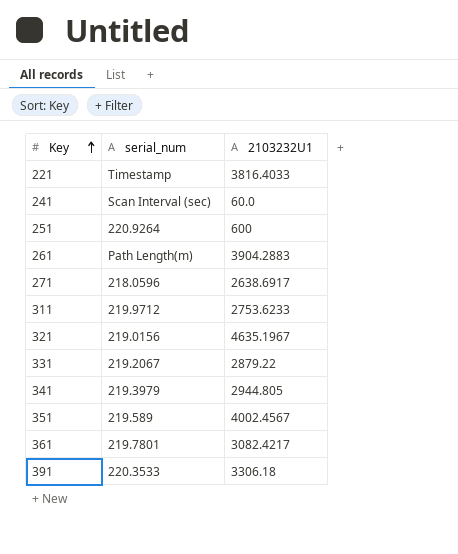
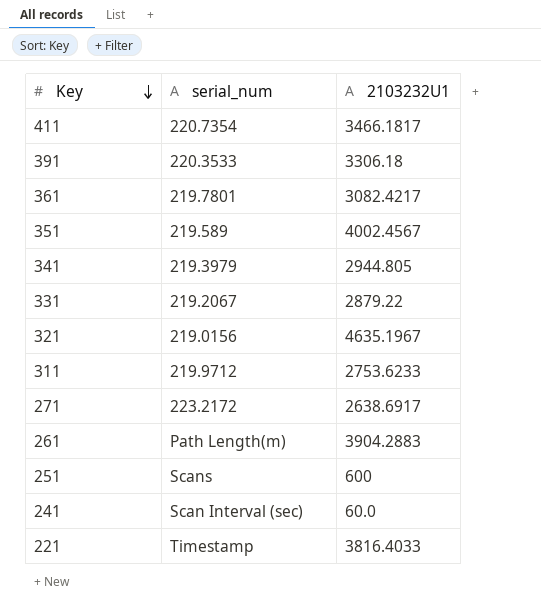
row order: Key ascending -> Key descending
row 411: none -> 220.7354 | 3466.1817
271 | serial_num: 218.0596 -> 223.2172
251 | serial_num: 220.9264 -> Scans

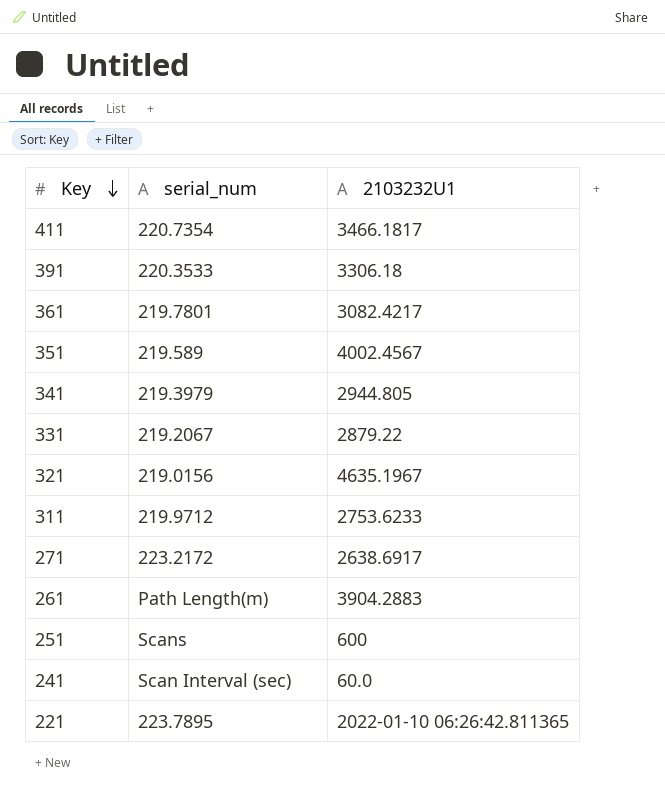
221 | serial_num: Timestamp -> 223.7895
221 | 2103232U1: 3816.4033 -> 2022-01-10 06:26:42.811365

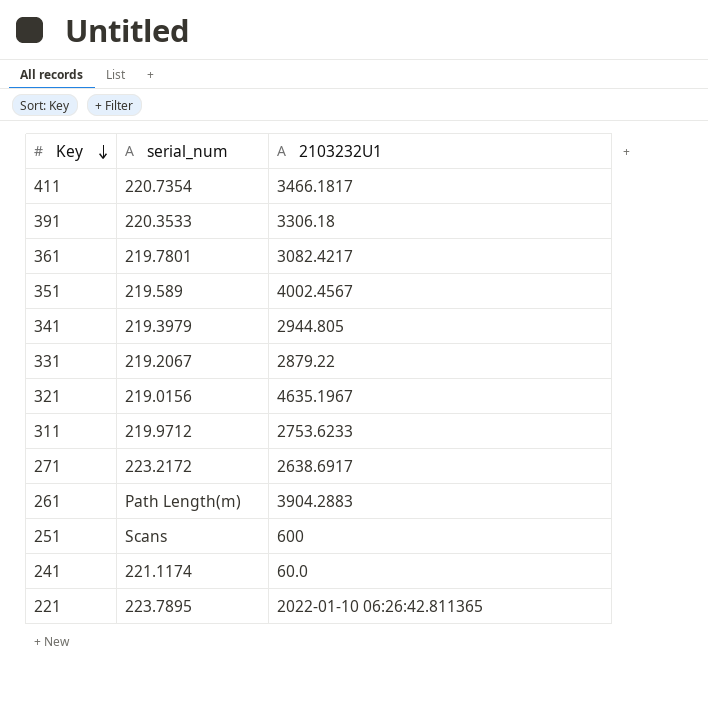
241 | serial_num: Scan Interval (sec) -> 221.1174

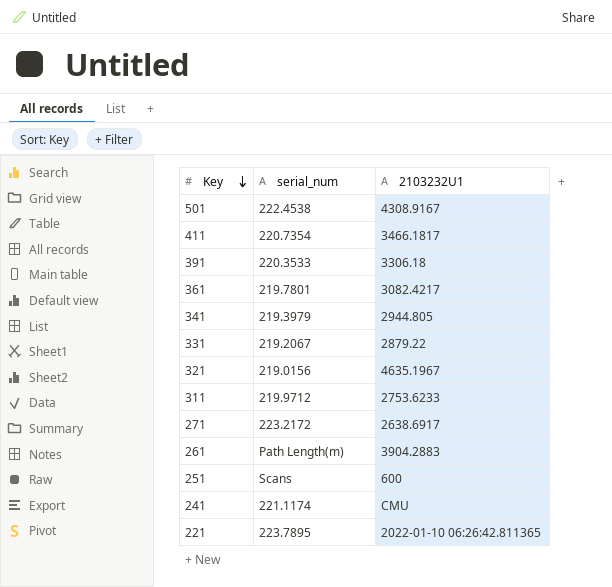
row 351: 219.589 | 4002.4567 -> none
row 501: none -> 222.4538 | 4308.9167
241 | 2103232U1: 60.0 -> CMU

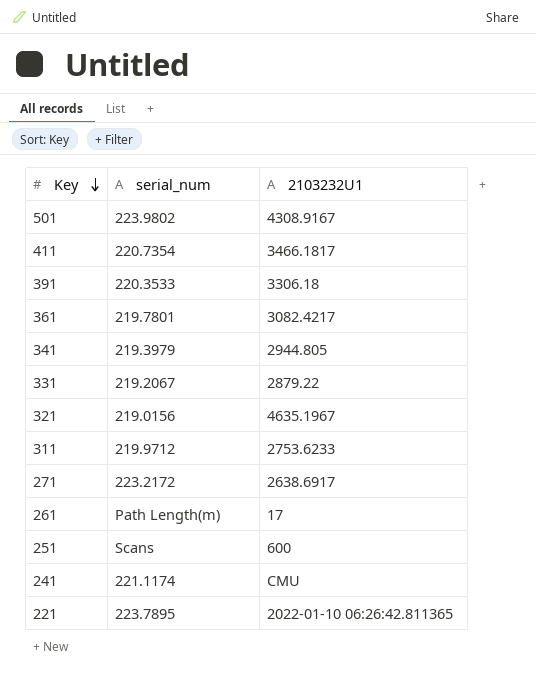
501 | serial_num: 222.4538 -> 223.9802
261 | 2103232U1: 3904.2883 -> 17

